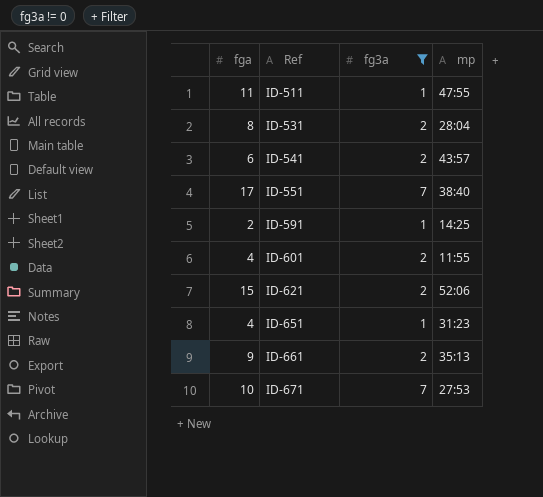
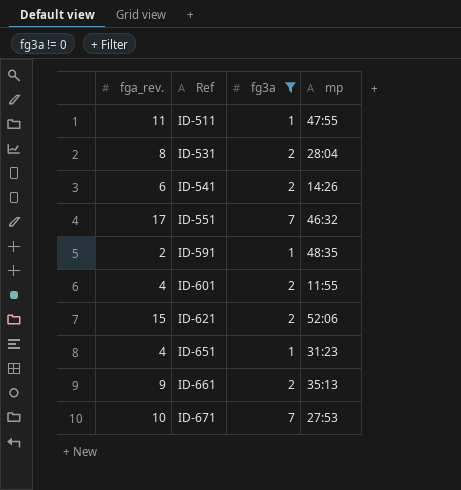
column name: fga -> fga_rev.
ID-541 | mp: 43:57 -> 14:26
ID-551 | mp: 38:40 -> 46:32
ID-591 | mp: 14:25 -> 48:35

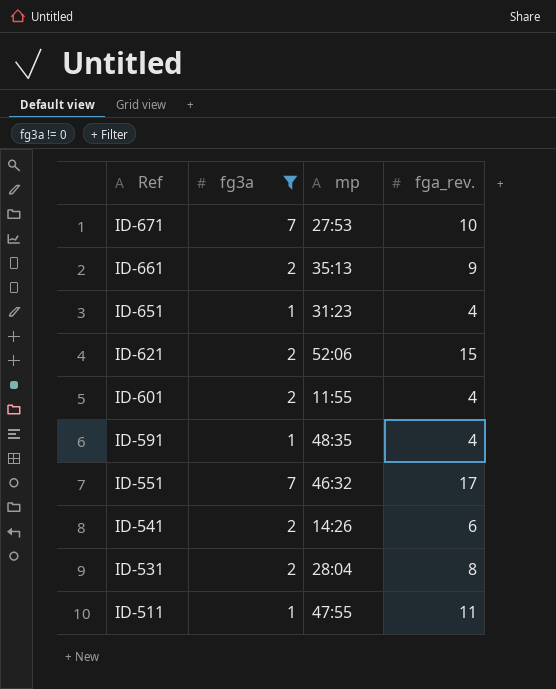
row order: Ref ascending -> Ref descending
column fga_rev. | position: 1 -> 4
ID-591 | fga_rev.: 2 -> 4

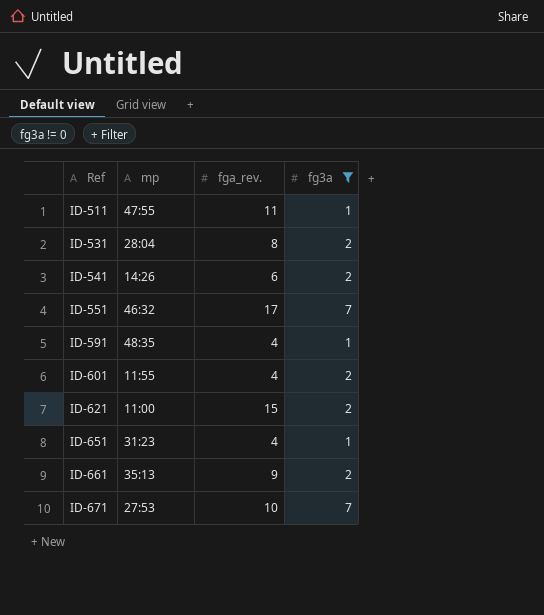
row order: Ref descending -> Ref ascending
column fg3a | position: 2 -> 4
ID-621 | mp: 52:06 -> 11:00

